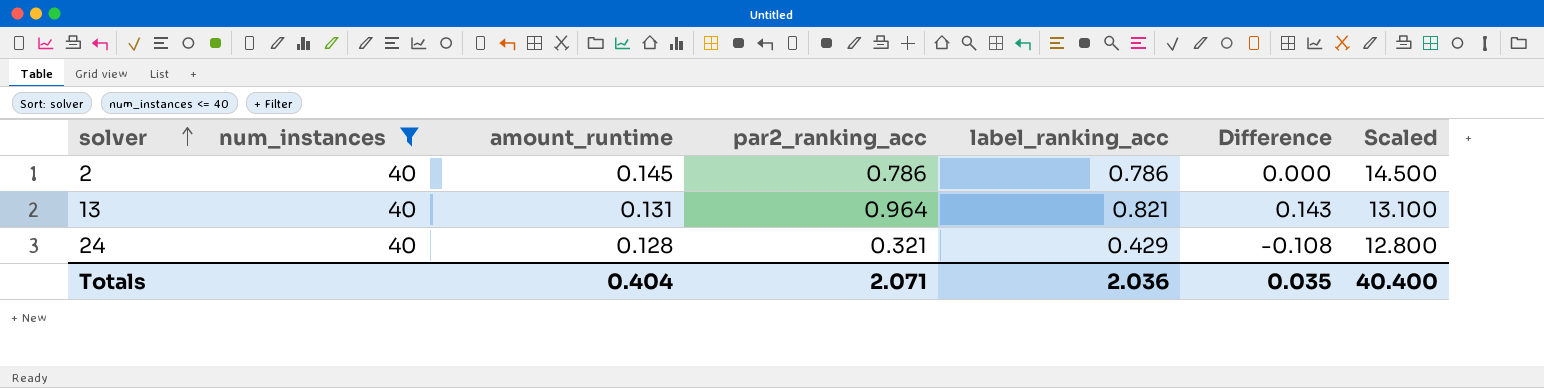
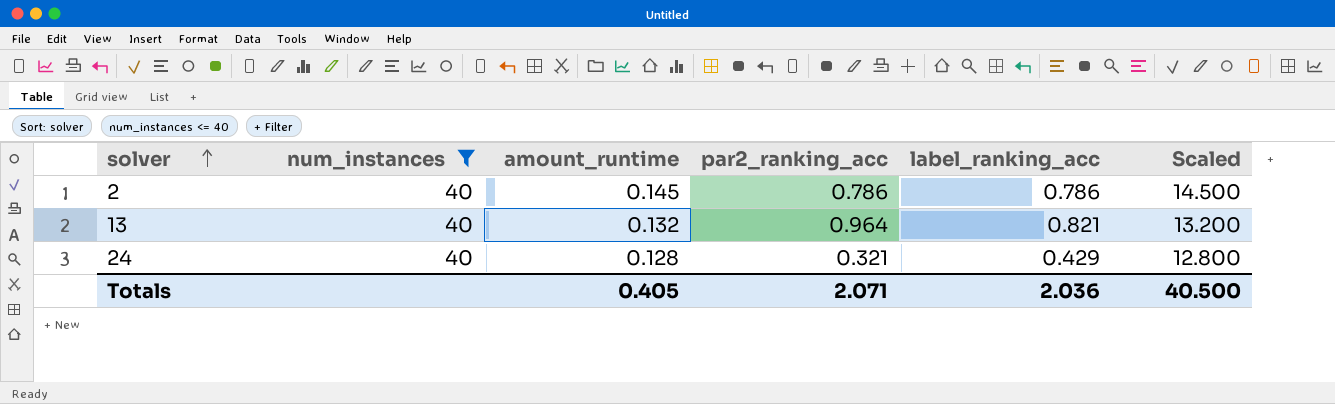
column Difference | formula: [par2_ranking_acc] - [label_ranking_acc] -> none
13 | amount_runtime: 0.131 -> 0.132
13 | Scaled: 13.100 -> 13.200
Totals | amount_runtime: 0.404 -> 0.405
Totals | Scaled: 40.400 -> 40.500

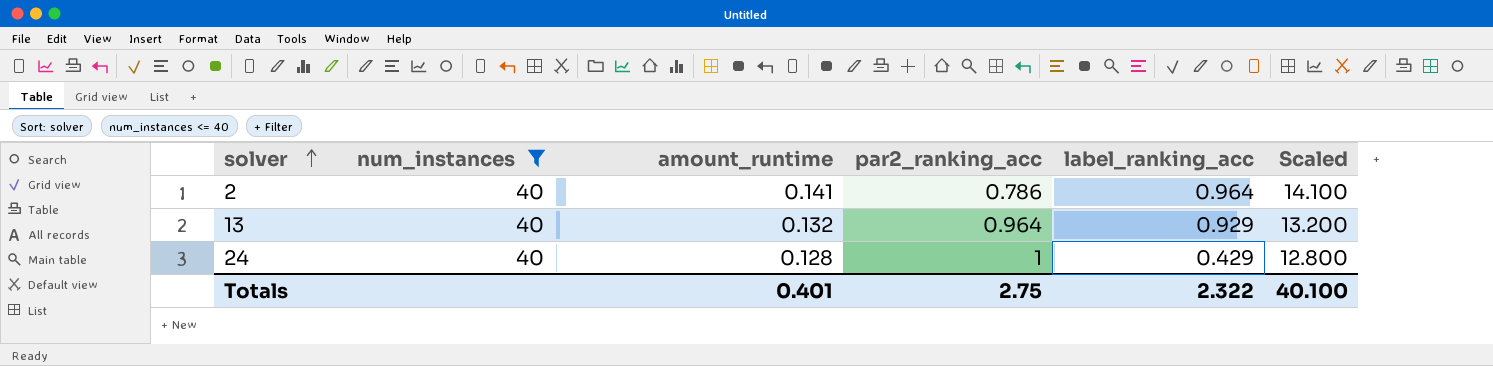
2 | amount_runtime: 0.145 -> 0.141
2 | label_ranking_acc: 0.786 -> 0.964
2 | Scaled: 14.500 -> 14.100
13 | label_ranking_acc: 0.821 -> 0.929
24 | par2_ranking_acc: 0.321 -> 1
Totals | amount_runtime: 0.405 -> 0.401
Totals | par2_ranking_acc: 2.071 -> 2.75
Totals | label_ranking_acc: 2.036 -> 2.322
Totals | Scaled: 40.500 -> 40.100

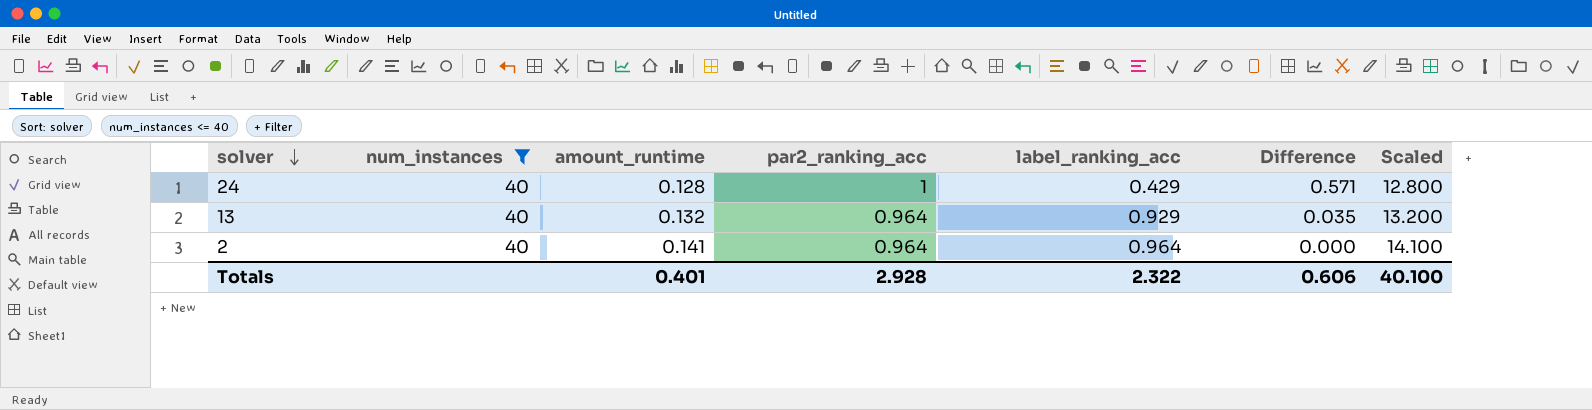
row order: solver ascending -> solver descending
column Difference | formula: none -> [par2_ranking_acc] - [label_ranking_acc]
2 | par2_ranking_acc: 0.786 -> 0.964
Totals | par2_ranking_acc: 2.75 -> 2.928

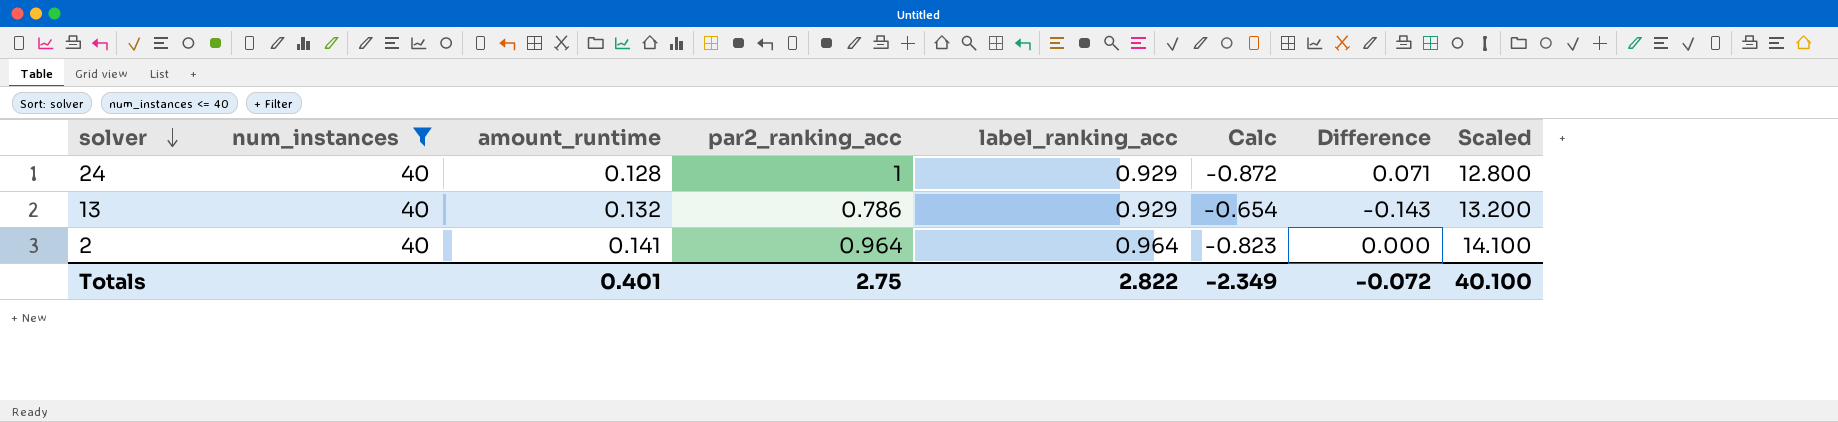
column Calc | formula: none -> [amount_runtime] - [par2_ranking_acc]
24 | label_ranking_acc: 0.429 -> 0.929
24 | Difference: 0.571 -> 0.071
13 | par2_ranking_acc: 0.964 -> 0.786
13 | Difference: 0.035 -> -0.143
Totals | par2_ranking_acc: 2.928 -> 2.75
Totals | label_ranking_acc: 2.322 -> 2.822
Totals | Difference: 0.606 -> -0.072

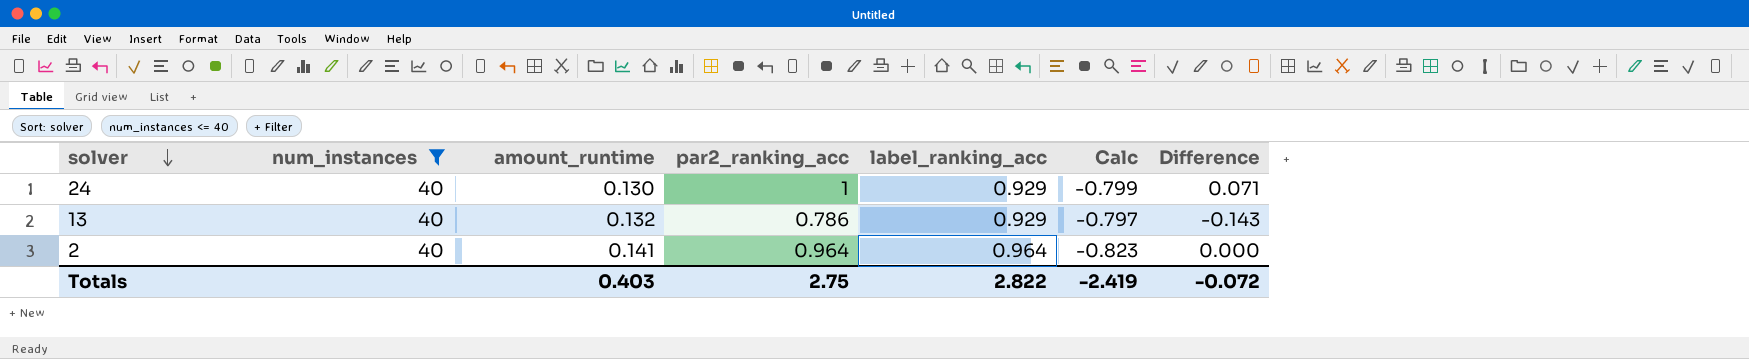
column Scaled | formula: [amount_runtime] * 100 -> none
column Calc | formula: [amount_runtime] - [par2_ranking_acc] -> [amount_runtime] - [label_ranking_acc]
24 | amount_runtime: 0.128 -> 0.130
Totals | amount_runtime: 0.401 -> 0.403
Totals | Calc: -2.349 -> -2.419

